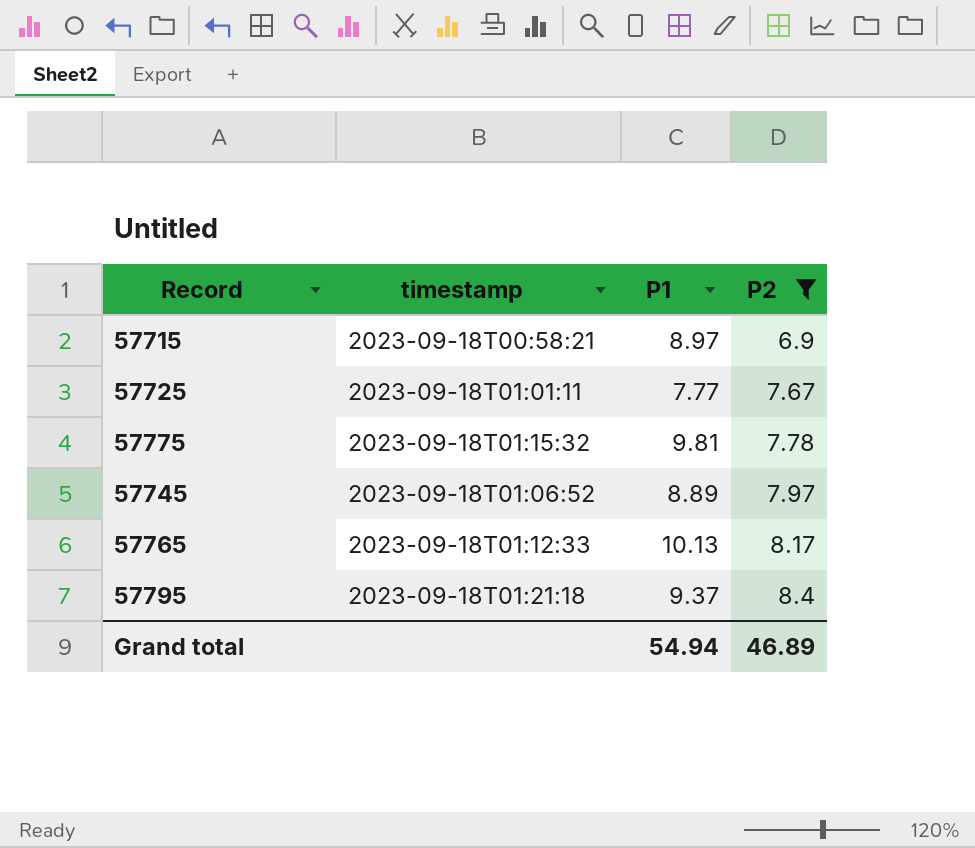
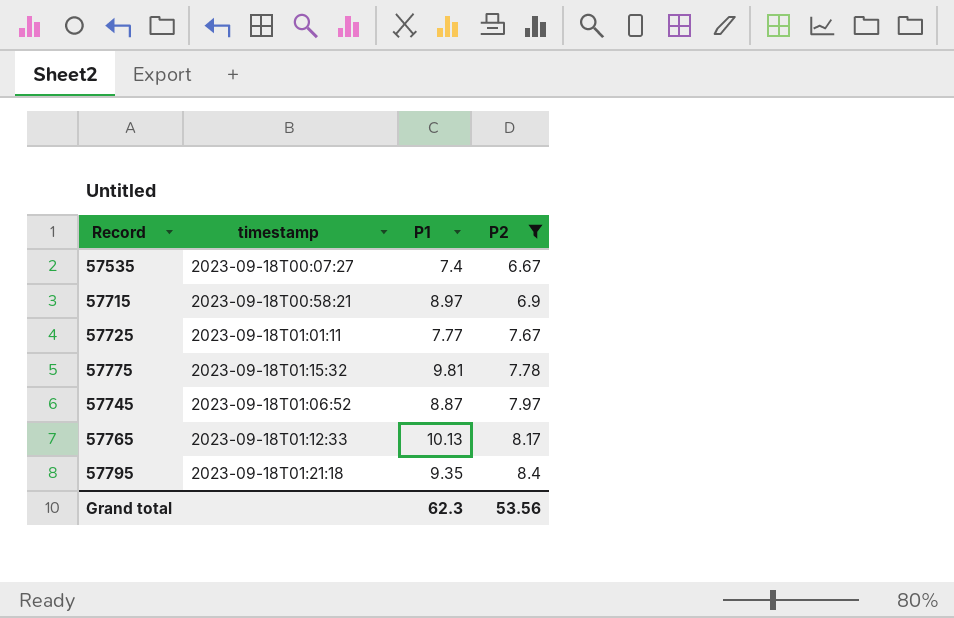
row 57535: none -> 2023-09-18T00:07:27 | 7.4 | 6.67
57745 | P1: 8.89 -> 8.87
57795 | P1: 9.37 -> 9.35
Grand total | P1: 54.94 -> 62.3
Grand total | P2: 46.89 -> 53.56

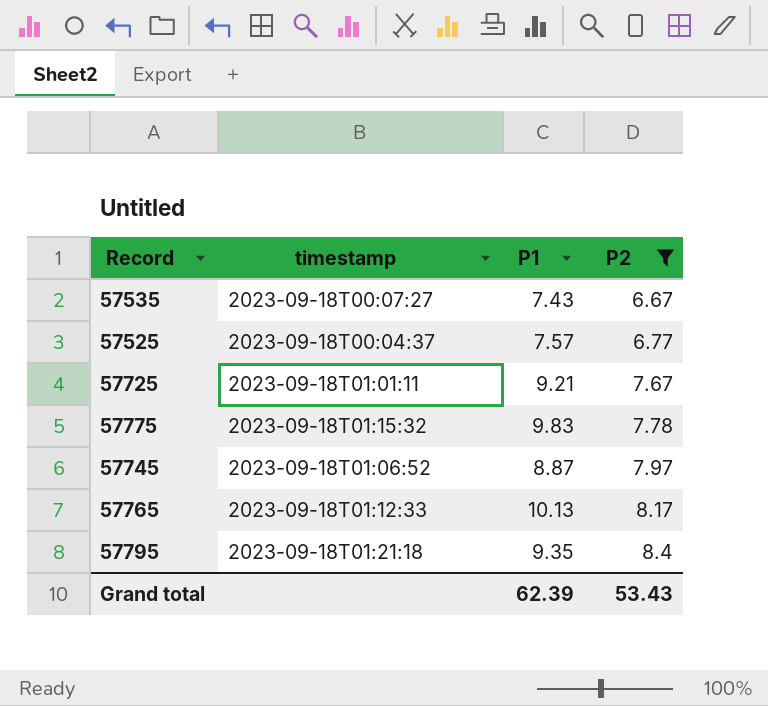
row 57715: 2023-09-18T00:58:21 | 8.97 | 6.9 -> none
57535 | P1: 7.4 -> 7.43
row 57525: none -> 2023-09-18T00:04:37 | 7.57 | 6.77
57725 | P1: 7.77 -> 9.21
57775 | P1: 9.81 -> 9.83
Grand total | P1: 62.3 -> 62.39
Grand total | P2: 53.56 -> 53.43

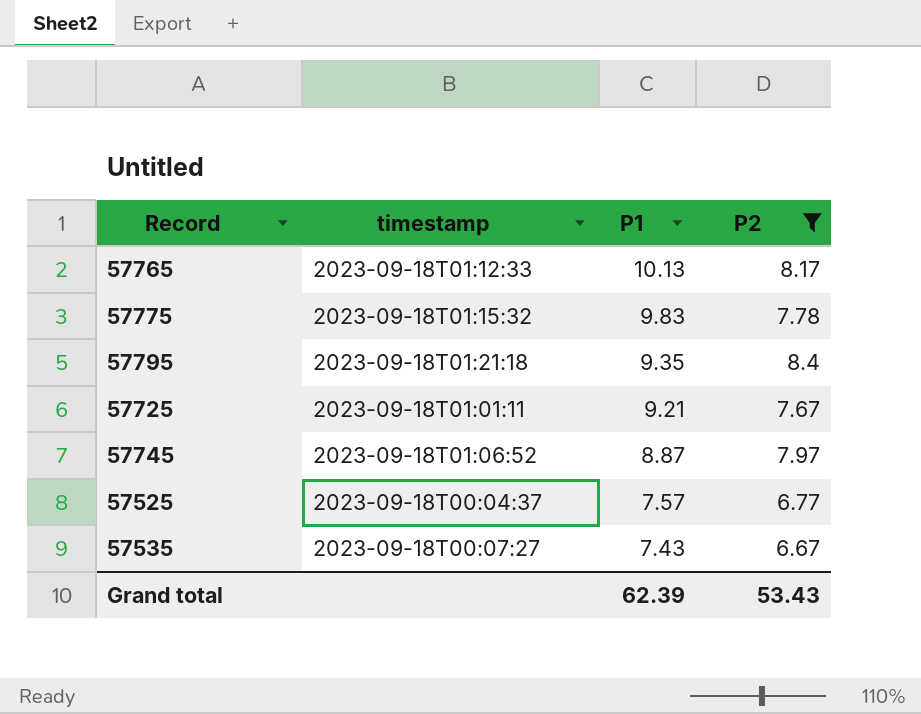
row order: P2 ascending -> P1 descending

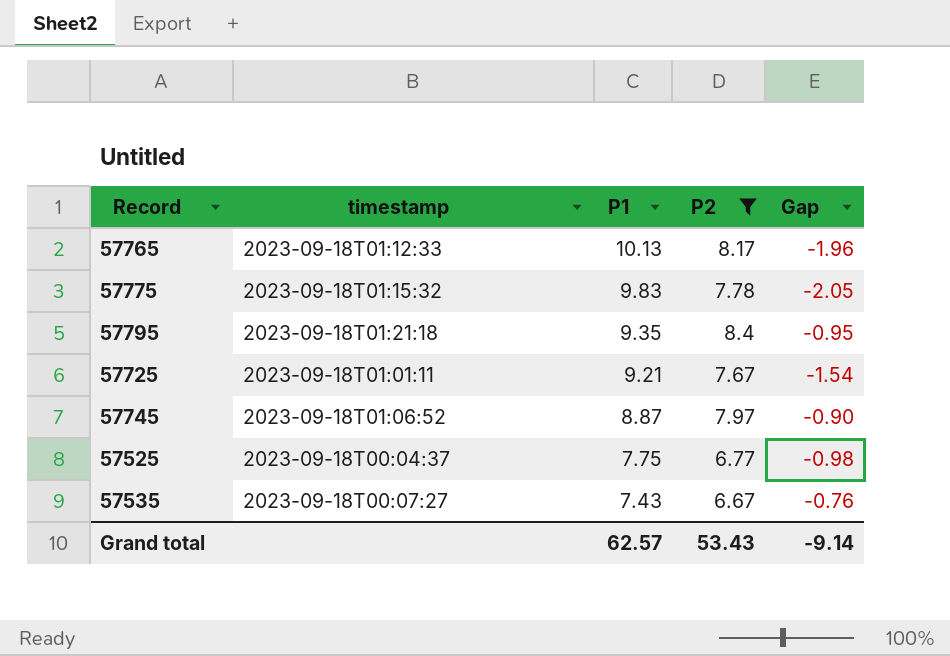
column Gap | formula: none -> [P2] - [P1]
57525 | P1: 7.57 -> 7.75
Grand total | P1: 62.39 -> 62.57

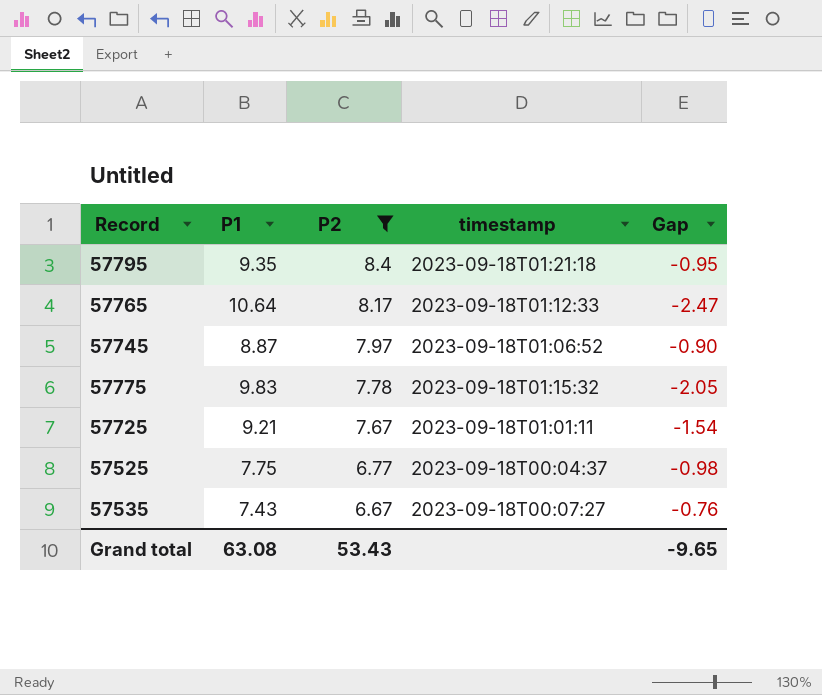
row order: P1 descending -> P2 descending
column timestamp | position: 2 -> 4
57765 | P1: 10.13 -> 10.64
57765 | Gap: -1.96 -> -2.47
Grand total | P1: 62.57 -> 63.08
Grand total | Gap: -9.14 -> -9.65

